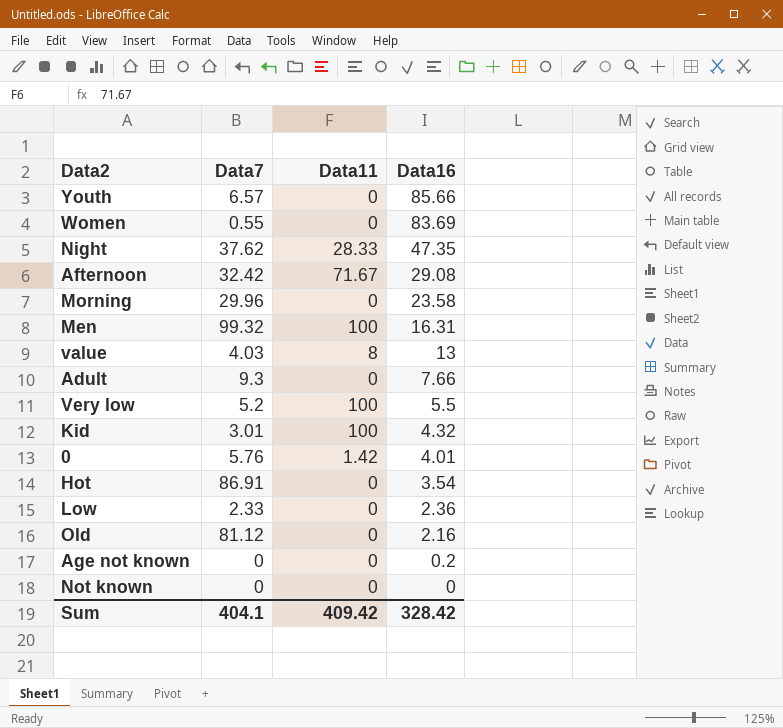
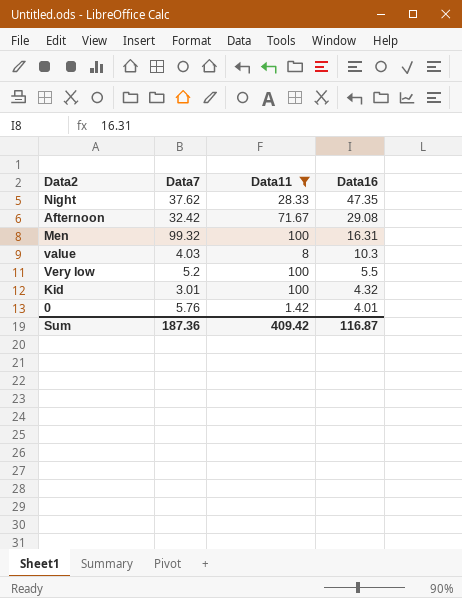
filter: none -> Data11 != 0
value | Data16: 13 -> 10.3
Sum | Data7: 404.1 -> 187.36
Sum | Data16: 328.42 -> 116.87

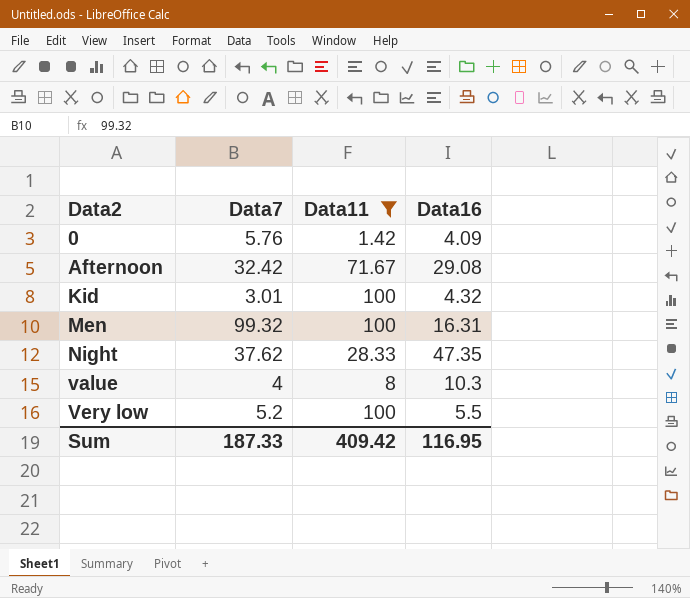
row order: Data16 descending -> Data2 ascending
0 | Data16: 4.01 -> 4.09
value | Data7: 4.03 -> 4
Sum | Data7: 187.36 -> 187.33
Sum | Data16: 116.87 -> 116.95

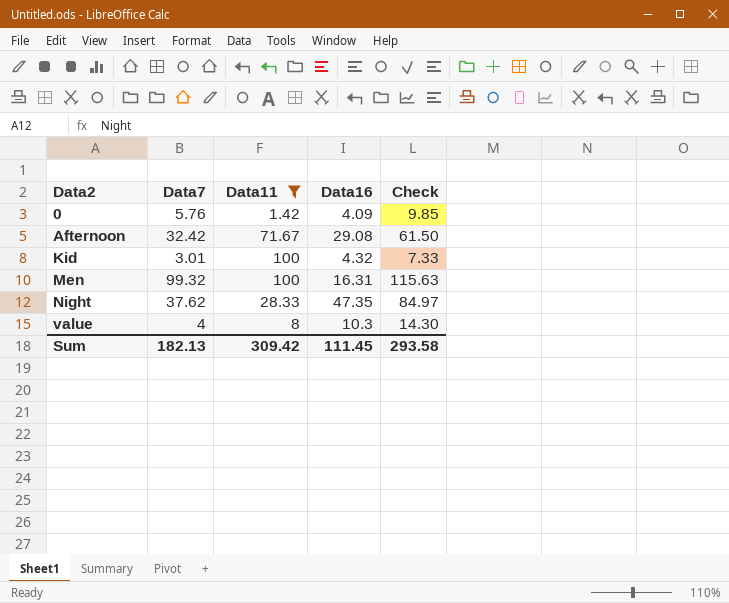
column Check | formula: none -> [Data7] + [Data16]
row Very low: 5.2 | 100 | 5.5 -> none
Sum | Data7: 187.33 -> 182.13
Sum | Data11: 409.42 -> 309.42
Sum | Data16: 116.95 -> 111.45

